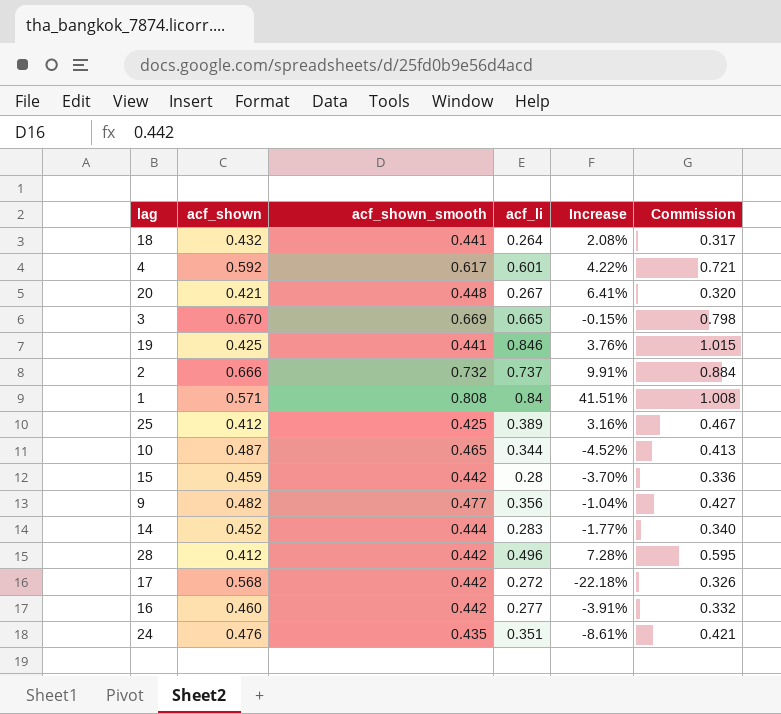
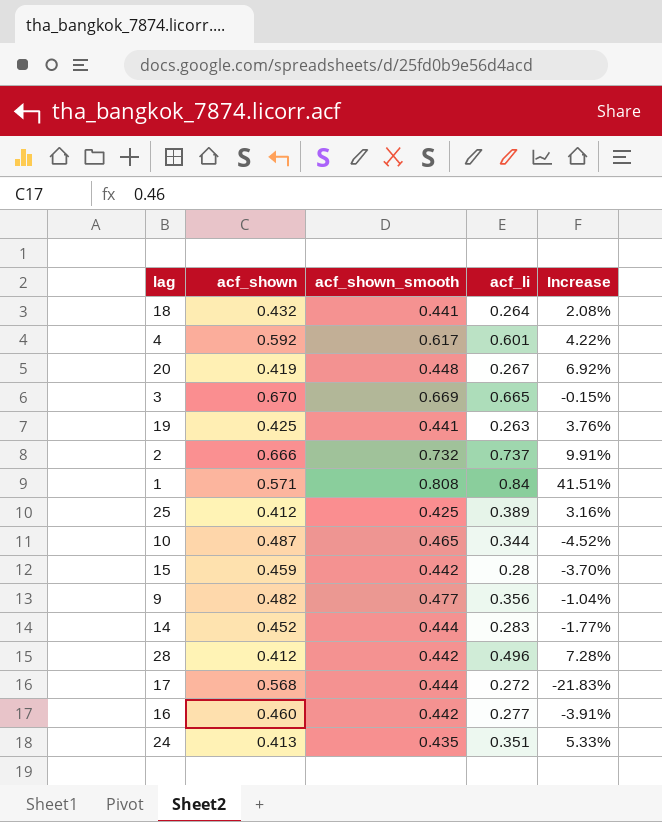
column Commission | formula: [acf_li] * 1.2 -> none
20 | acf_shown: 0.421 -> 0.419
20 | Increase: 6.41% -> 6.92%
19 | acf_li: 0.846 -> 0.263
17 | acf_shown_smooth: 0.442 -> 0.444
17 | Increase: -22.18% -> -21.83%
24 | acf_shown: 0.476 -> 0.413
24 | Increase: -8.61% -> 5.33%

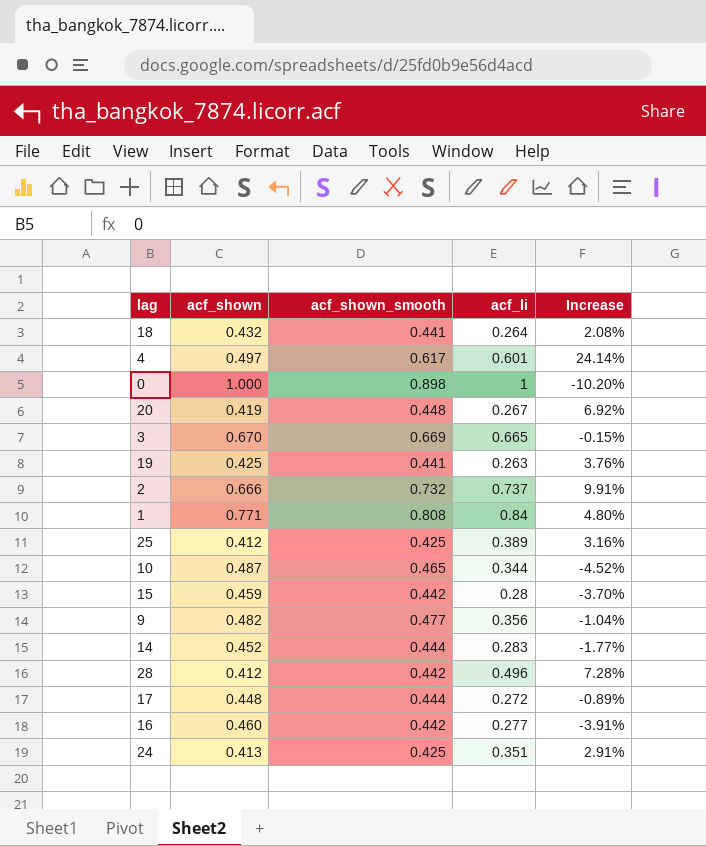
4 | acf_shown: 0.592 -> 0.497
4 | Increase: 4.22% -> 24.14%
row 0: none -> 1.000 | 0.898 | 1 | -10.20%
1 | acf_shown: 0.571 -> 0.771
1 | Increase: 41.51% -> 4.80%
17 | acf_shown: 0.568 -> 0.448
17 | Increase: -21.83% -> -0.89%
24 | acf_shown_smooth: 0.435 -> 0.425
24 | Increase: 5.33% -> 2.91%

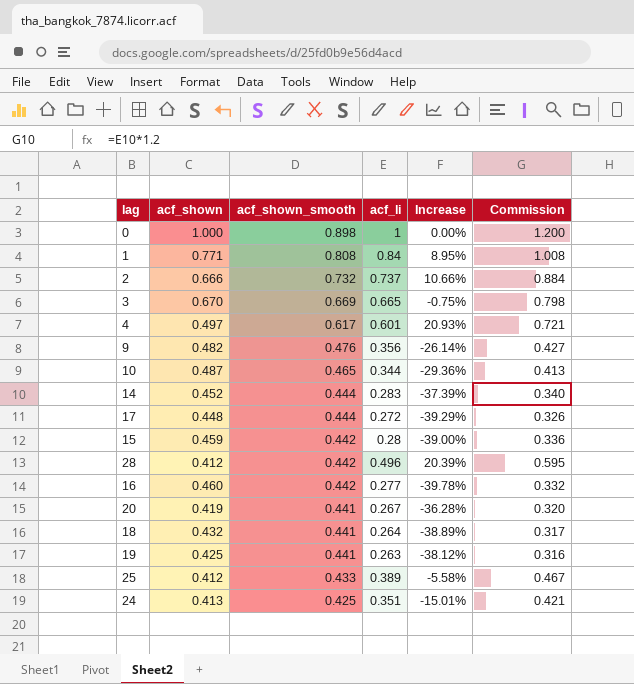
row order: none -> acf_shown_smooth descending
column Increase | formula: ([acf_shown_smooth] - [acf_shown]) / [acf_shown] -> ([acf_li] - [acf_shown]) / [acf_shown]
column Commission | formula: none -> [acf_li] * 1.2
9 | acf_shown_smooth: 0.477 -> 0.476
20 | acf_shown_smooth: 0.448 -> 0.441
25 | acf_shown_smooth: 0.425 -> 0.433

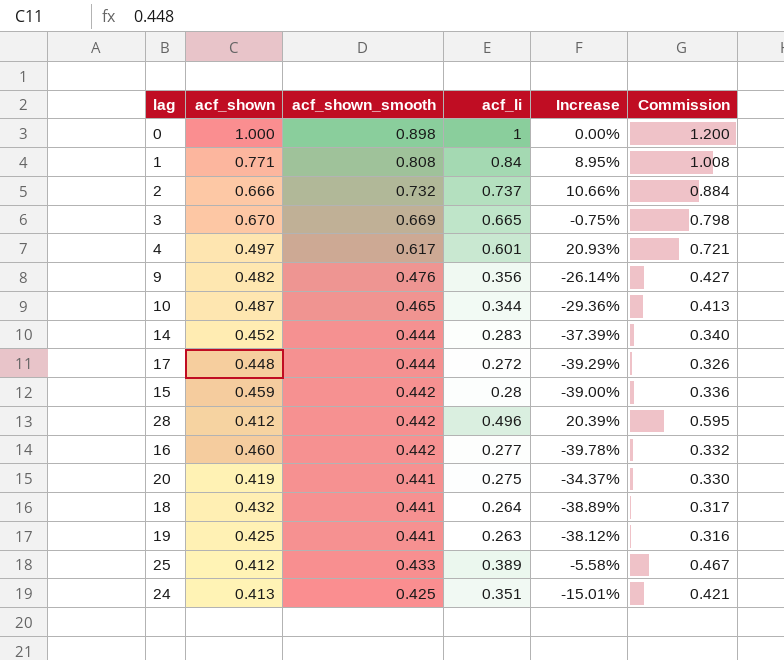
20 | acf_li: 0.267 -> 0.275
20 | Increase: -36.28% -> -34.37%
20 | Commission: 0.320 -> 0.330

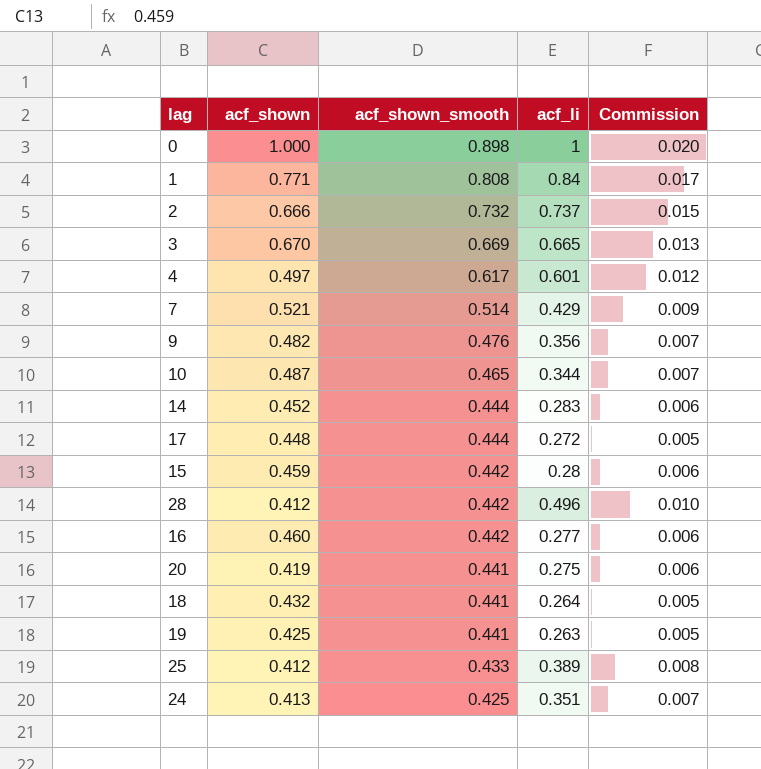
column Increase | formula: ([acf_li] - [acf_shown]) / [acf_shown] -> none
column Commission | formula: [acf_li] * 1.2 -> [acf_li] * 0.02
row 7: none -> 0.521 | 0.514 | 0.429 | 0.009

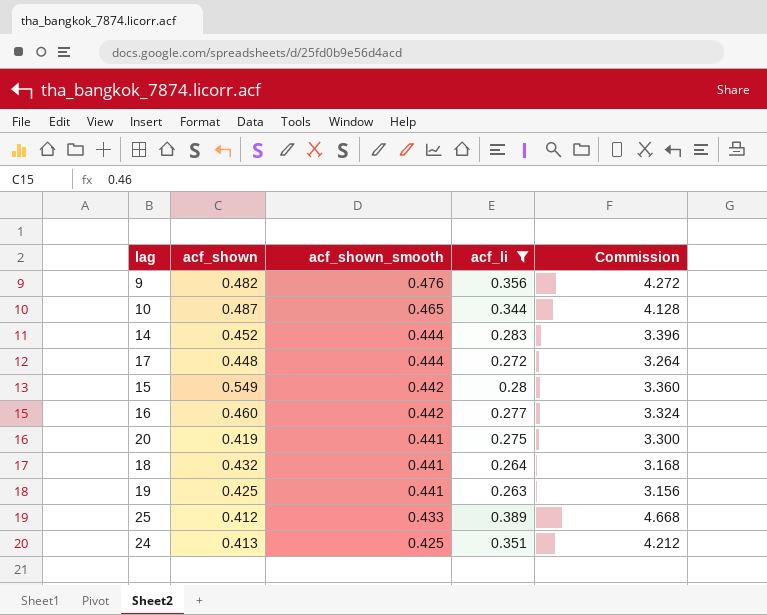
filter: none -> acf_li <= 0.389
column Commission | formula: [acf_li] * 0.02 -> [acf_li] * 12
15 | acf_shown: 0.459 -> 0.549

